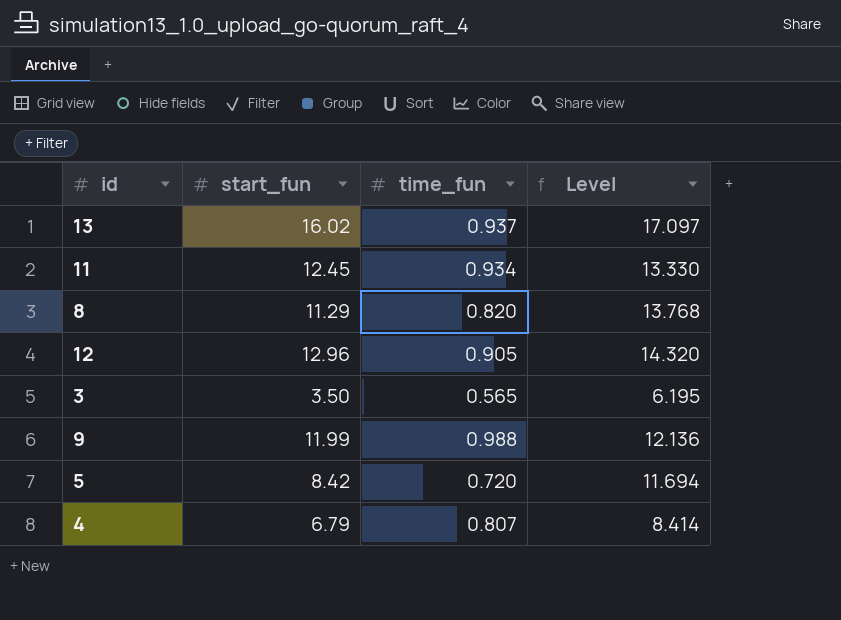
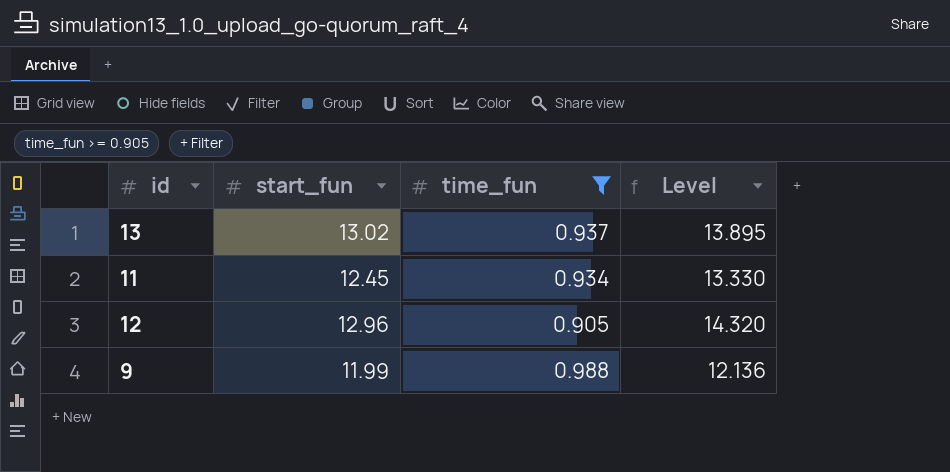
filter: none -> time_fun >= 0.905
13 | start_fun: 16.02 -> 13.02
13 | Level: 17.097 -> 13.895

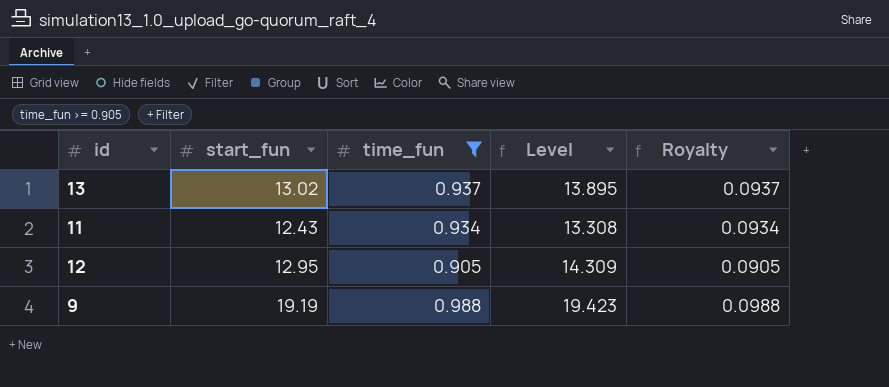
column Royalty | formula: none -> [time_fun] * 0.1
11 | start_fun: 12.45 -> 12.43
11 | Level: 13.330 -> 13.308
12 | start_fun: 12.96 -> 12.95
12 | Level: 14.320 -> 14.309
9 | start_fun: 11.99 -> 19.19
9 | Level: 12.136 -> 19.423

